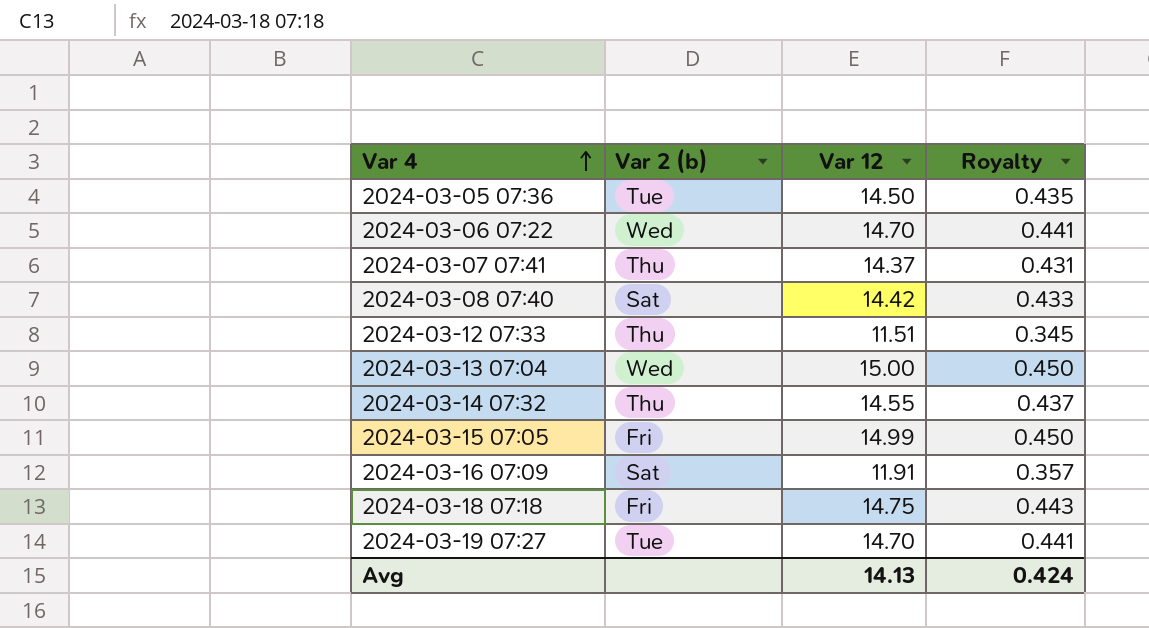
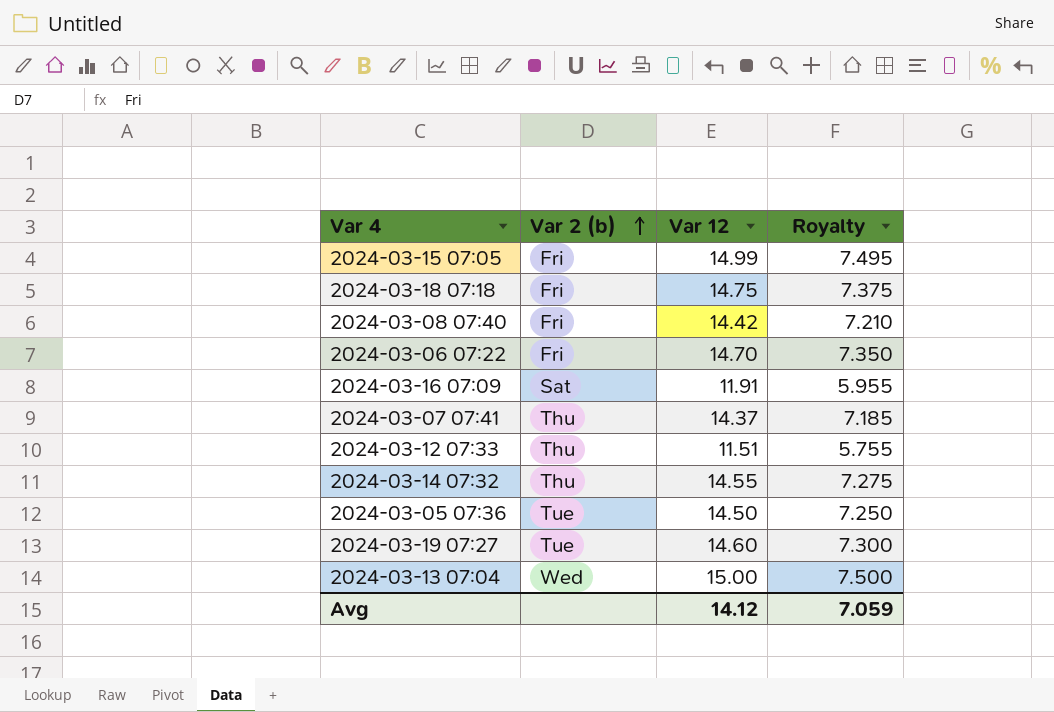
row order: Var 4 ascending -> Var 2 (b) ascending
column Royalty | formula: [Var 12] * 0.03 -> [Var 12] * 0.5
2024-03-08 07:40 | Var 2 (b): Sat -> Fri
2024-03-06 07:22 | Var 2 (b): Wed -> Fri
2024-03-19 07:27 | Var 12: 14.70 -> 14.60
Avg | Var 12: 14.13 -> 14.12
Avg | Royalty: 0.424 -> 7.059

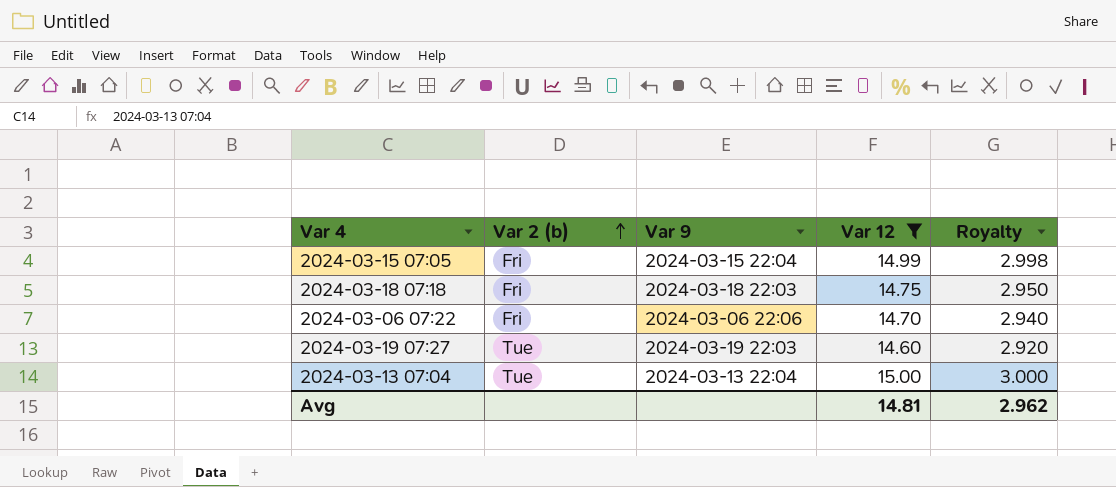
filter: none -> Var 12 >= 14.60
column Var 9 | position: none -> 3
column Royalty | formula: [Var 12] * 0.5 -> [Var 12] * 0.2
2024-03-13 07:04 | Var 2 (b): Wed -> Tue
Avg | Var 12: 14.12 -> 14.81
Avg | Royalty: 7.059 -> 2.962

